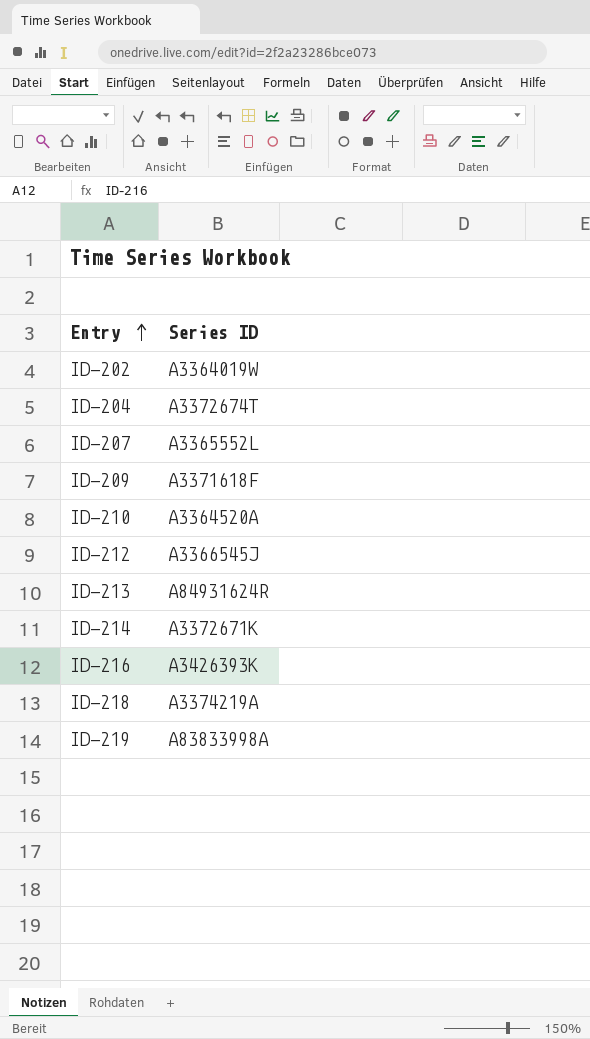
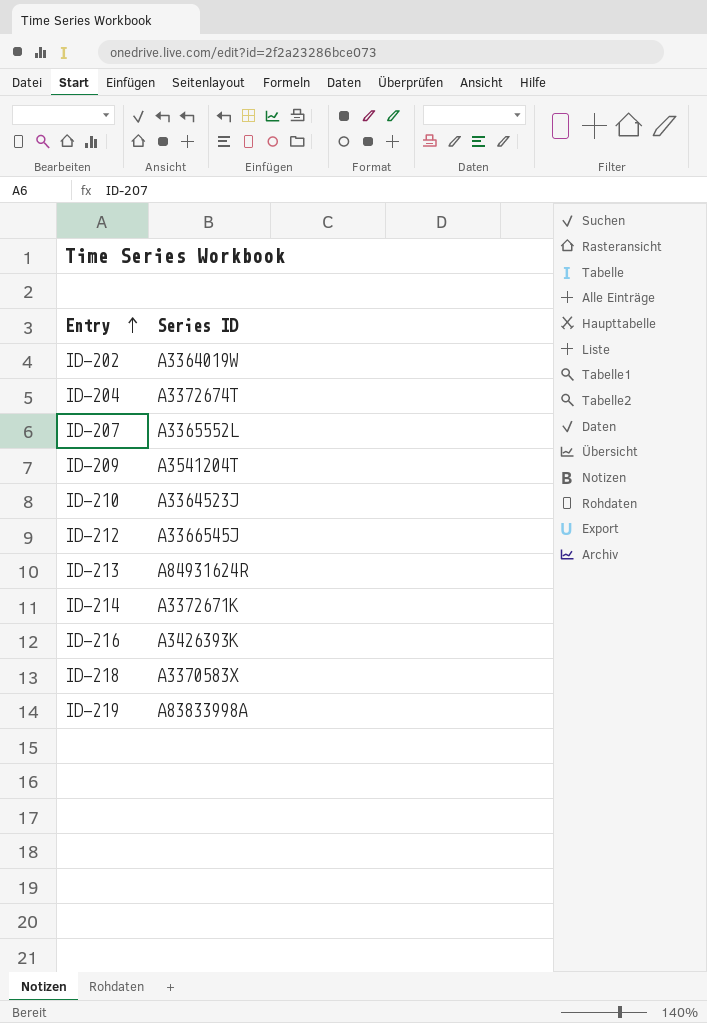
ID-209 | Series ID: A3371618F -> A3541204T
ID-210 | Series ID: A3364520A -> A3364523J
ID-218 | Series ID: A3374219A -> A3370583X

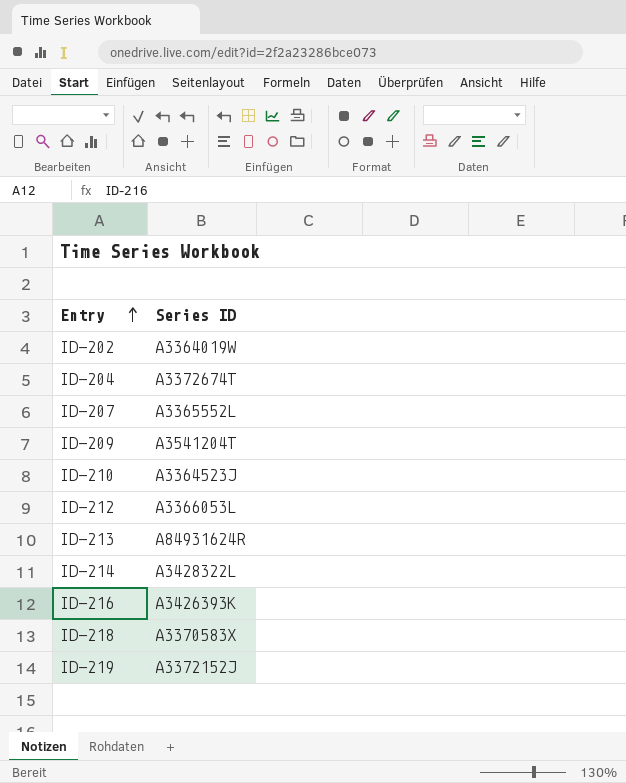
ID-212 | Series ID: A3366545J -> A3366053L
ID-214 | Series ID: A3372671K -> A3428322L
ID-219 | Series ID: A83833998A -> A3372152J

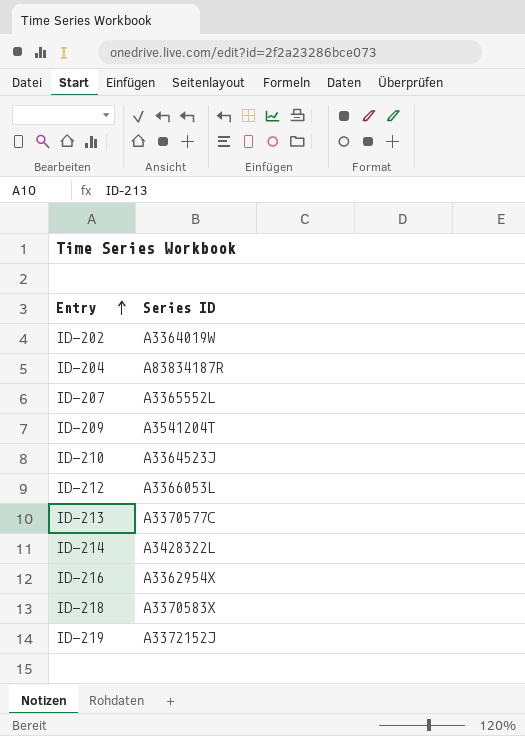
ID-204 | Series ID: A3372674T -> A83834187R
ID-213 | Series ID: A84931624R -> A3370577C
ID-216 | Series ID: A3426393K -> A3362954X

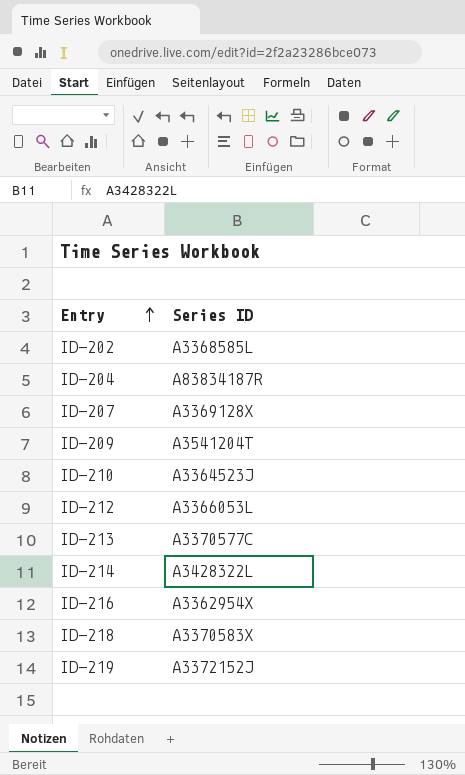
ID-202 | Series ID: A3364019W -> A3368585L
ID-207 | Series ID: A3365552L -> A3369128X

